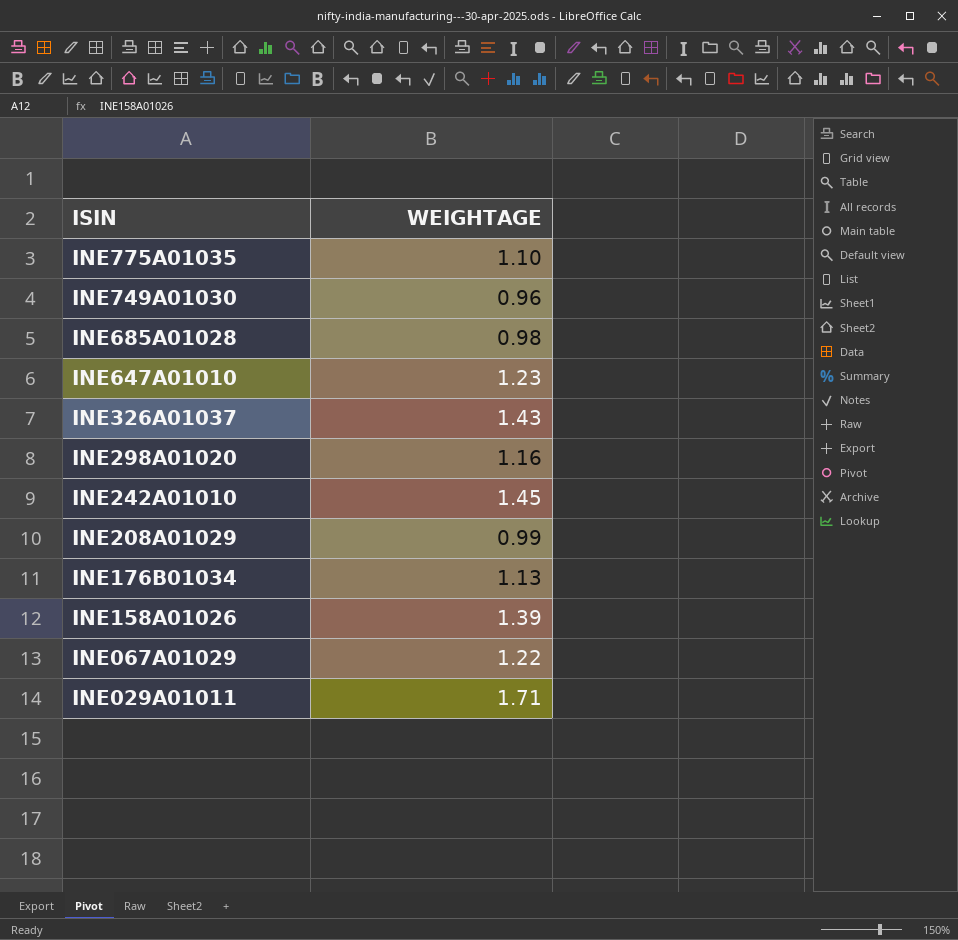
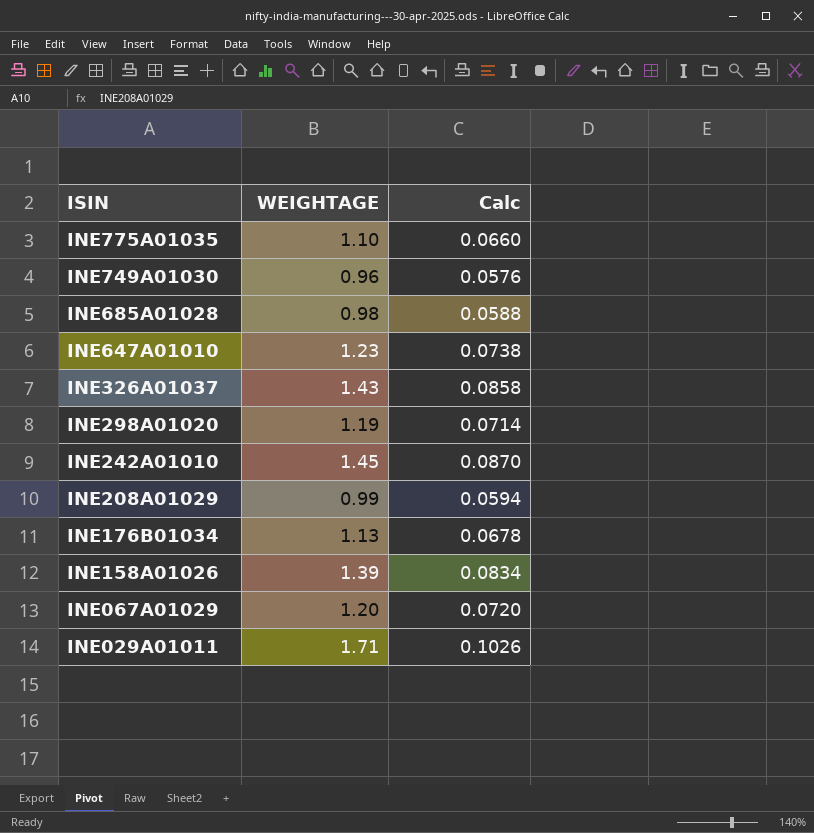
column Calc | formula: none -> [WEIGHTAGE] * 0.06
INE298A01020 | WEIGHTAGE: 1.16 -> 1.19
INE067A01029 | WEIGHTAGE: 1.22 -> 1.20

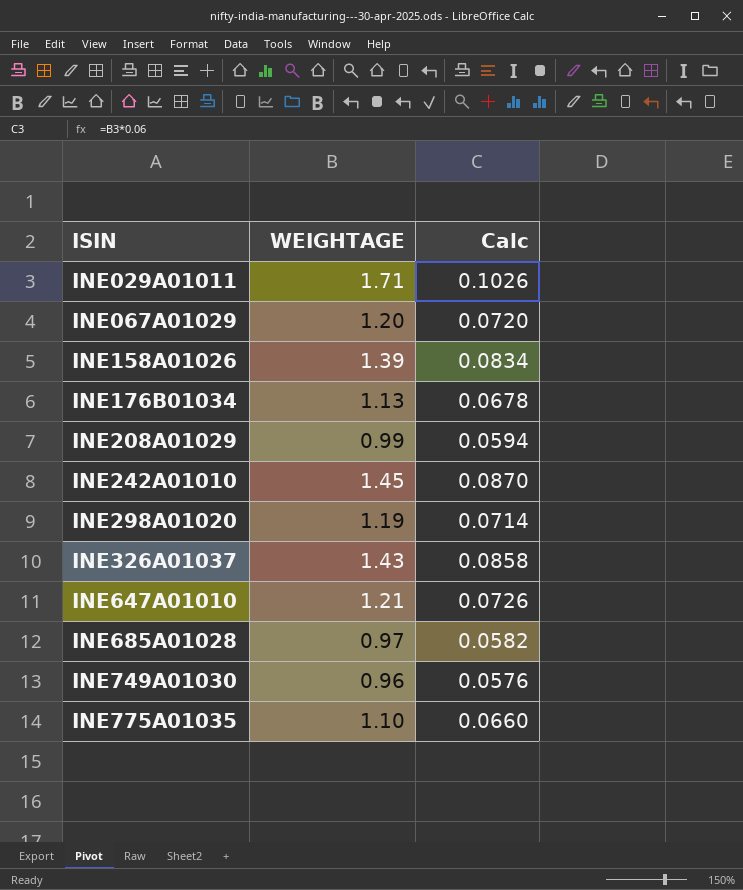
row order: ISIN descending -> ISIN ascending
INE647A01010 | WEIGHTAGE: 1.23 -> 1.21
INE647A01010 | Calc: 0.0738 -> 0.0726
INE685A01028 | WEIGHTAGE: 0.98 -> 0.97
INE685A01028 | Calc: 0.0588 -> 0.0582

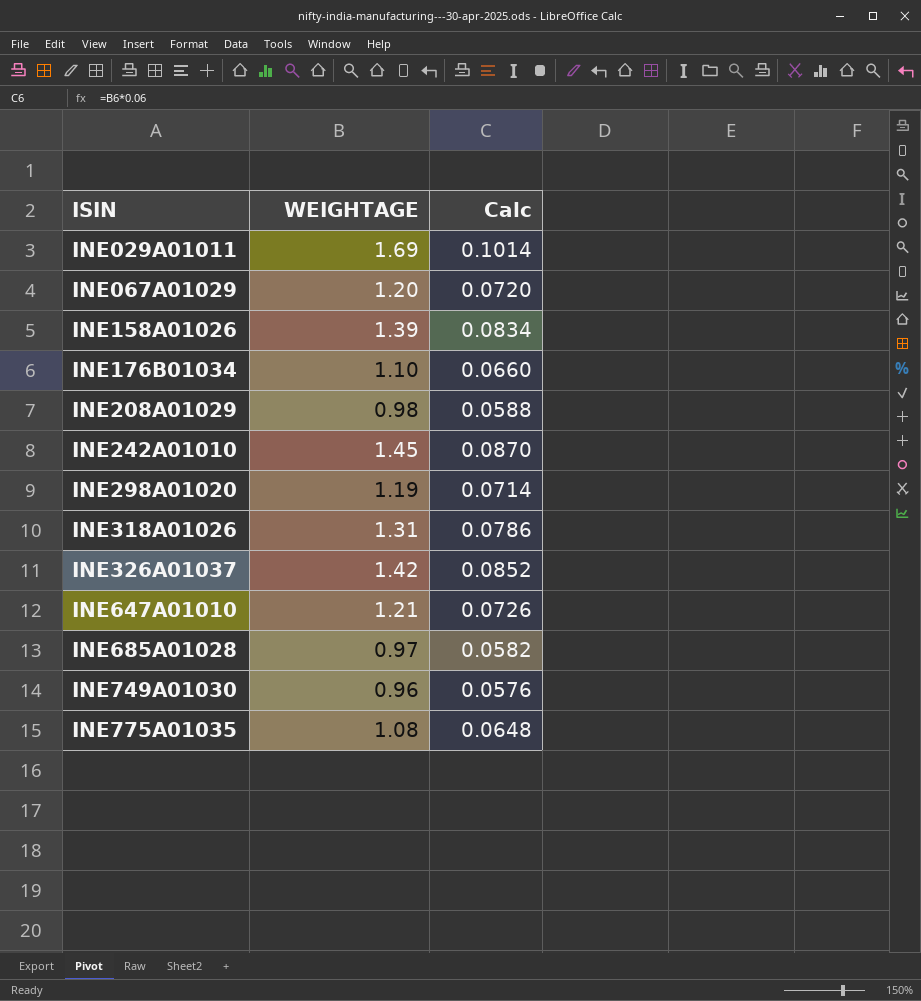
INE029A01011 | WEIGHTAGE: 1.71 -> 1.69
INE029A01011 | Calc: 0.1026 -> 0.1014
INE176B01034 | WEIGHTAGE: 1.13 -> 1.10
INE176B01034 | Calc: 0.0678 -> 0.0660
INE208A01029 | WEIGHTAGE: 0.99 -> 0.98
INE208A01029 | Calc: 0.0594 -> 0.0588
row INE318A01026: none -> 1.31 | 0.0786
INE326A01037 | WEIGHTAGE: 1.43 -> 1.42
INE326A01037 | Calc: 0.0858 -> 0.0852
INE775A01035 | WEIGHTAGE: 1.10 -> 1.08
INE775A01035 | Calc: 0.0660 -> 0.0648

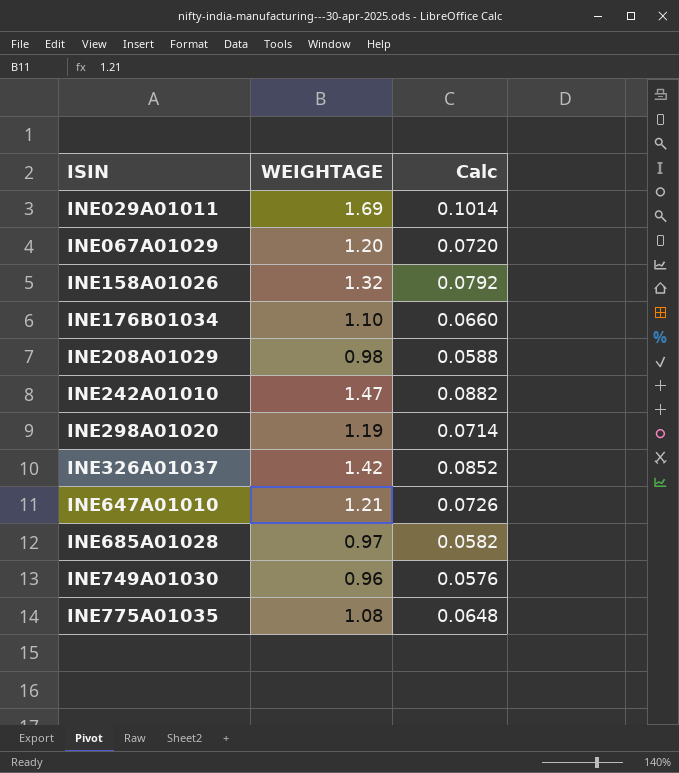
row INE318A01026: 1.31 | 0.0786 -> none
INE158A01026 | WEIGHTAGE: 1.39 -> 1.32
INE158A01026 | Calc: 0.0834 -> 0.0792
INE242A01010 | WEIGHTAGE: 1.45 -> 1.47
INE242A01010 | Calc: 0.0870 -> 0.0882

